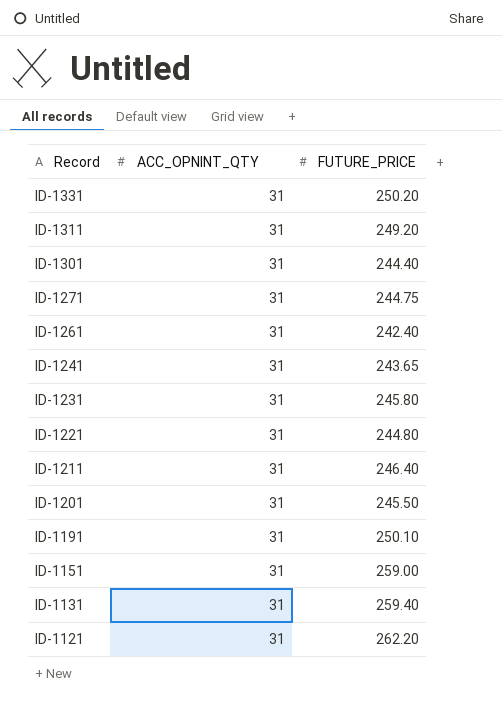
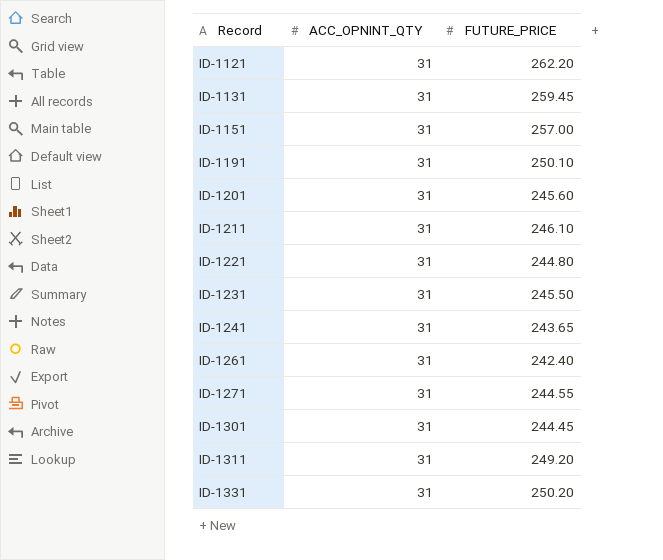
row order: Record descending -> Record ascending
ID-1131 | FUTURE_PRICE: 259.40 -> 259.45
ID-1151 | FUTURE_PRICE: 259.00 -> 257.00
ID-1201 | FUTURE_PRICE: 245.50 -> 245.60
ID-1211 | FUTURE_PRICE: 246.40 -> 246.10
ID-1231 | FUTURE_PRICE: 245.80 -> 245.50
ID-1271 | FUTURE_PRICE: 244.75 -> 244.55
ID-1301 | FUTURE_PRICE: 244.40 -> 244.45

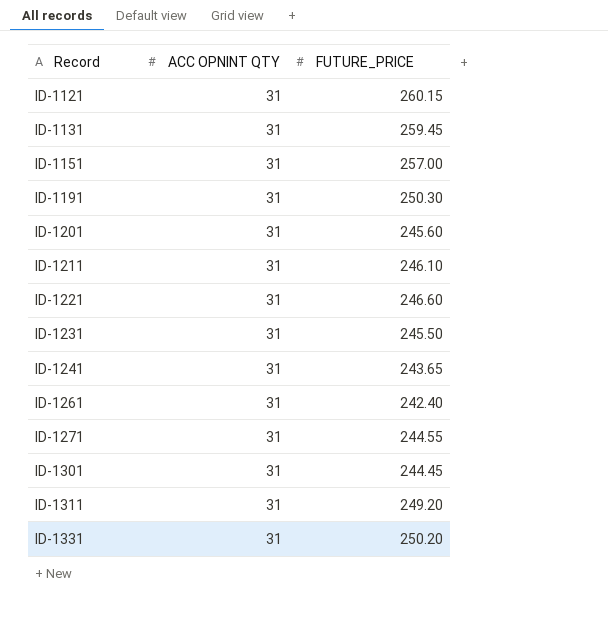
column name: ACC_OPNINT_QTY -> ACC OPNINT QTY
ID-1121 | FUTURE_PRICE: 262.20 -> 260.15
ID-1191 | FUTURE_PRICE: 250.10 -> 250.30
ID-1221 | FUTURE_PRICE: 244.80 -> 246.60

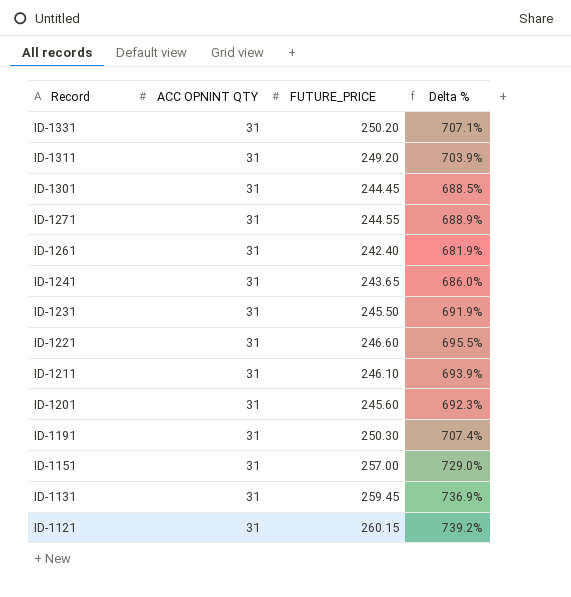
row order: Record ascending -> Record descending
column Delta % | formula: none -> ([FUTURE_PRICE] - [ACC OPNINT QTY]) / [ACC OPNINT QTY]

